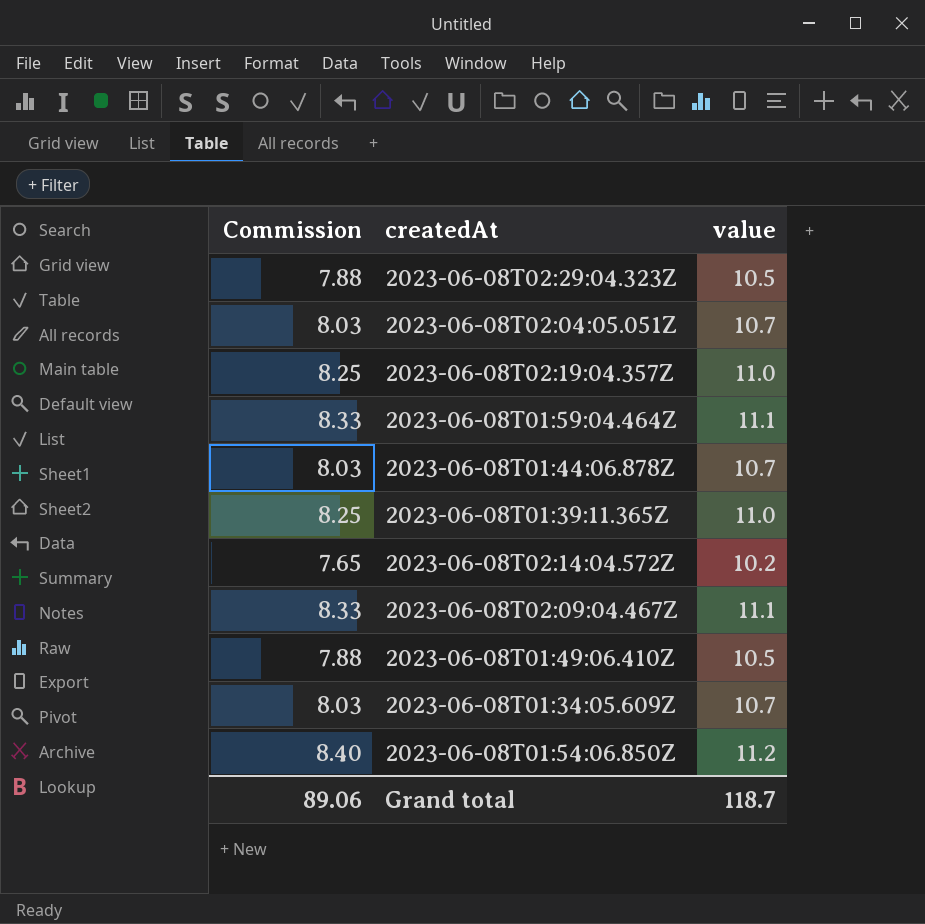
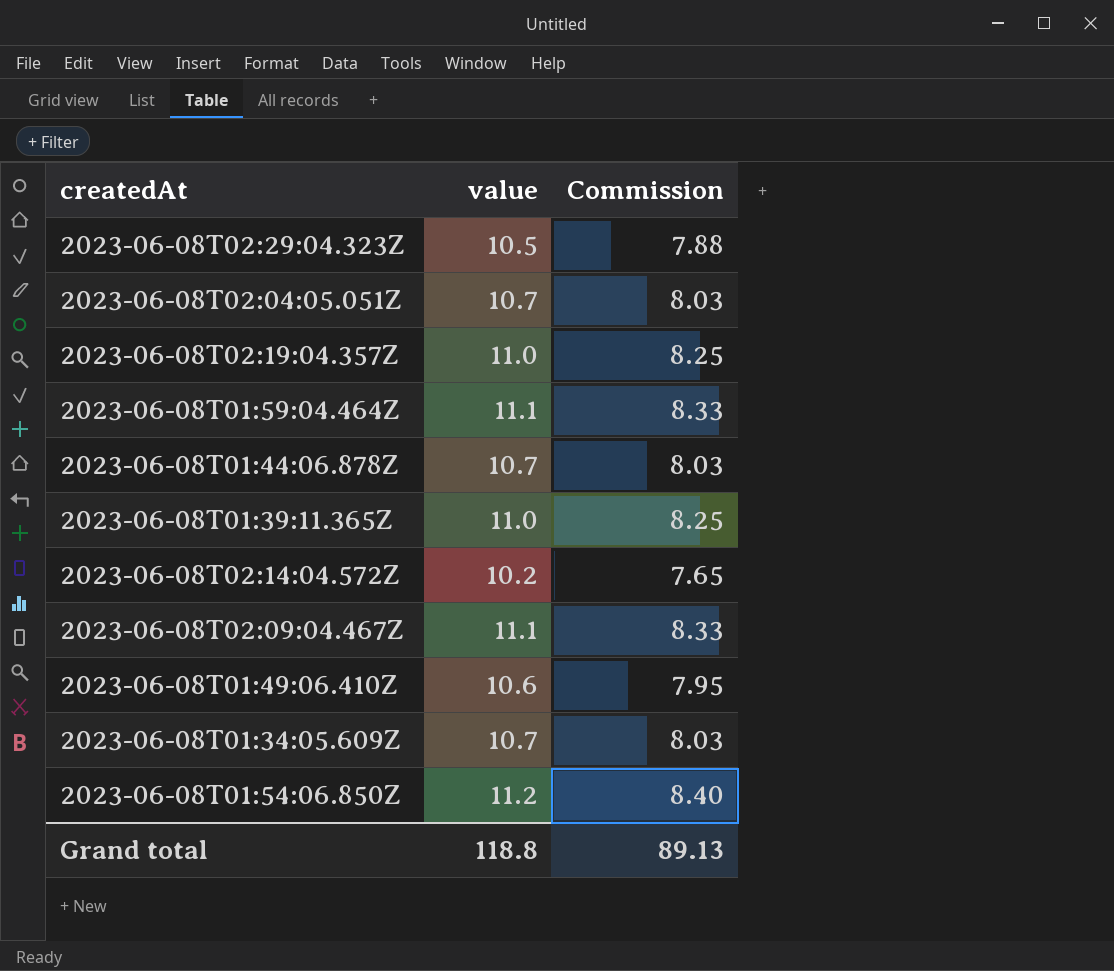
column Commission | position: 1 -> 3
2023-06-08T01:49:06.410Z | value: 10.5 -> 10.6
2023-06-08T01:49:06.410Z | Commission: 7.88 -> 7.95
Grand total | value: 118.7 -> 118.8
Grand total | Commission: 89.06 -> 89.13

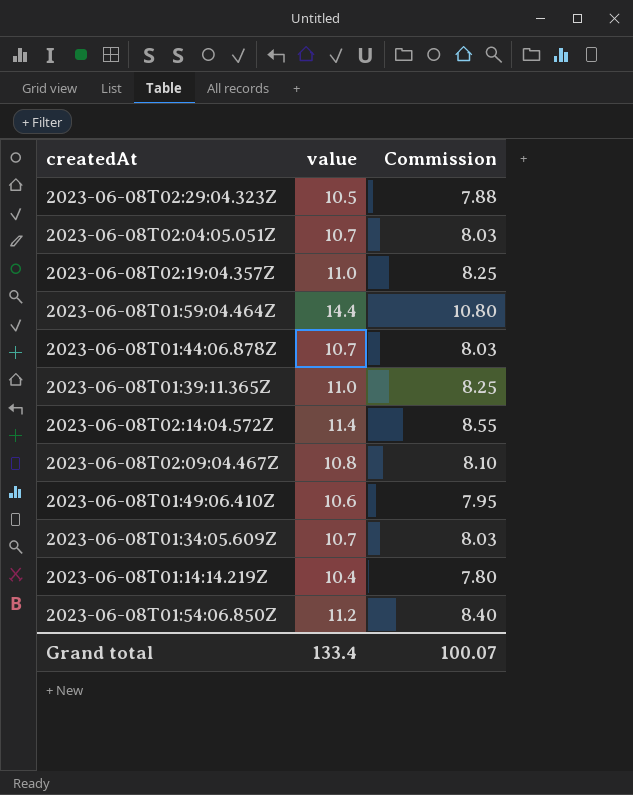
2023-06-08T01:59:04.464Z | value: 11.1 -> 14.4
2023-06-08T01:59:04.464Z | Commission: 8.33 -> 10.80
2023-06-08T02:14:04.572Z | value: 10.2 -> 11.4
2023-06-08T02:14:04.572Z | Commission: 7.65 -> 8.55
2023-06-08T02:09:04.467Z | value: 11.1 -> 10.8
2023-06-08T02:09:04.467Z | Commission: 8.33 -> 8.10
row 2023-06-08T01:14:14.219Z: none -> 10.4 | 7.80
Grand total | value: 118.8 -> 133.4
Grand total | Commission: 89.13 -> 100.07

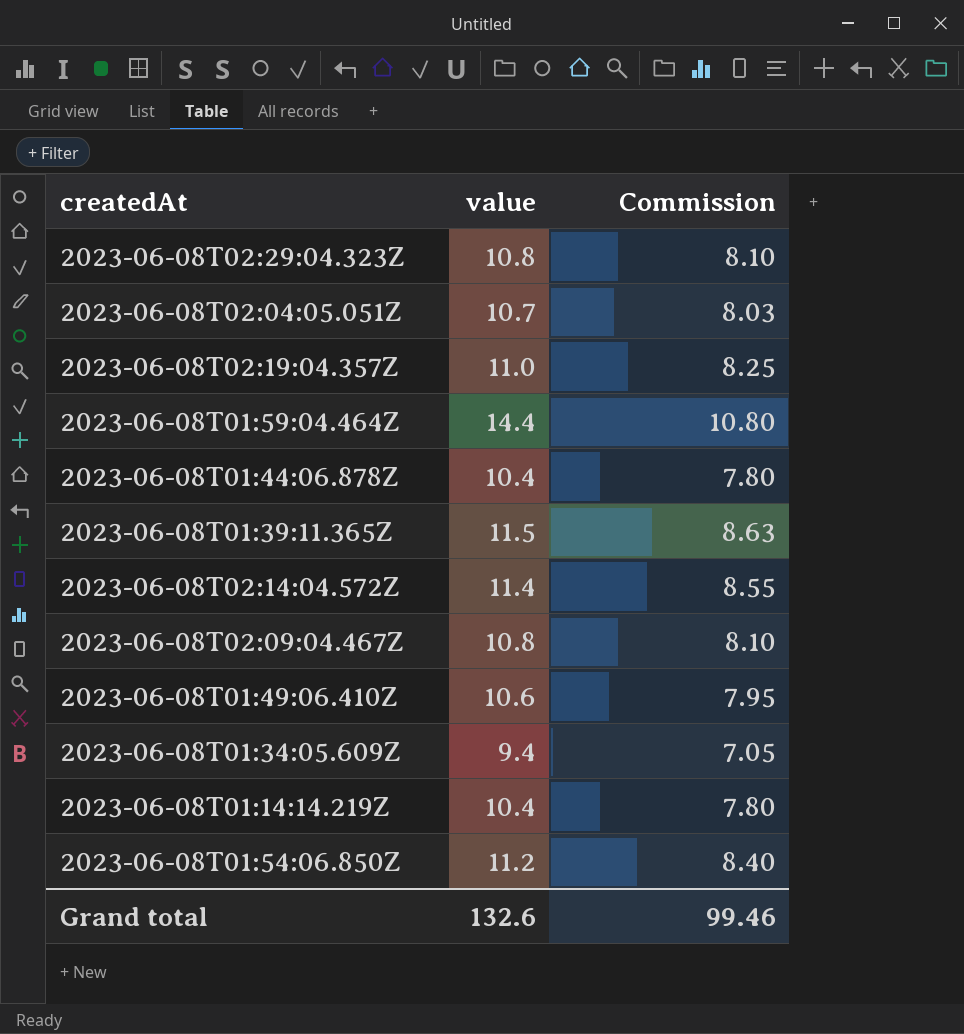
2023-06-08T02:29:04.323Z | value: 10.5 -> 10.8
2023-06-08T02:29:04.323Z | Commission: 7.88 -> 8.10
2023-06-08T01:44:06.878Z | value: 10.7 -> 10.4
2023-06-08T01:44:06.878Z | Commission: 8.03 -> 7.80
2023-06-08T01:39:11.365Z | value: 11.0 -> 11.5
2023-06-08T01:39:11.365Z | Commission: 8.25 -> 8.63
2023-06-08T01:34:05.609Z | value: 10.7 -> 9.4
2023-06-08T01:34:05.609Z | Commission: 8.03 -> 7.05
Grand total | value: 133.4 -> 132.6
Grand total | Commission: 100.07 -> 99.46

